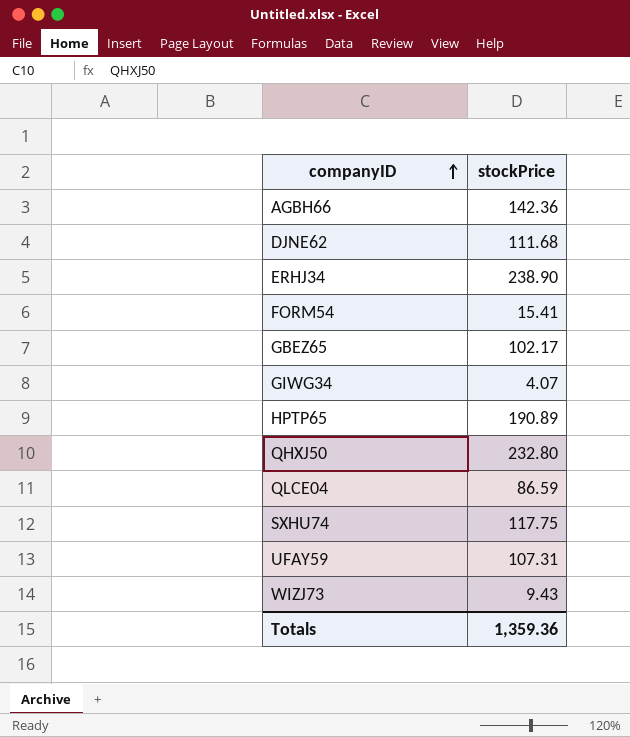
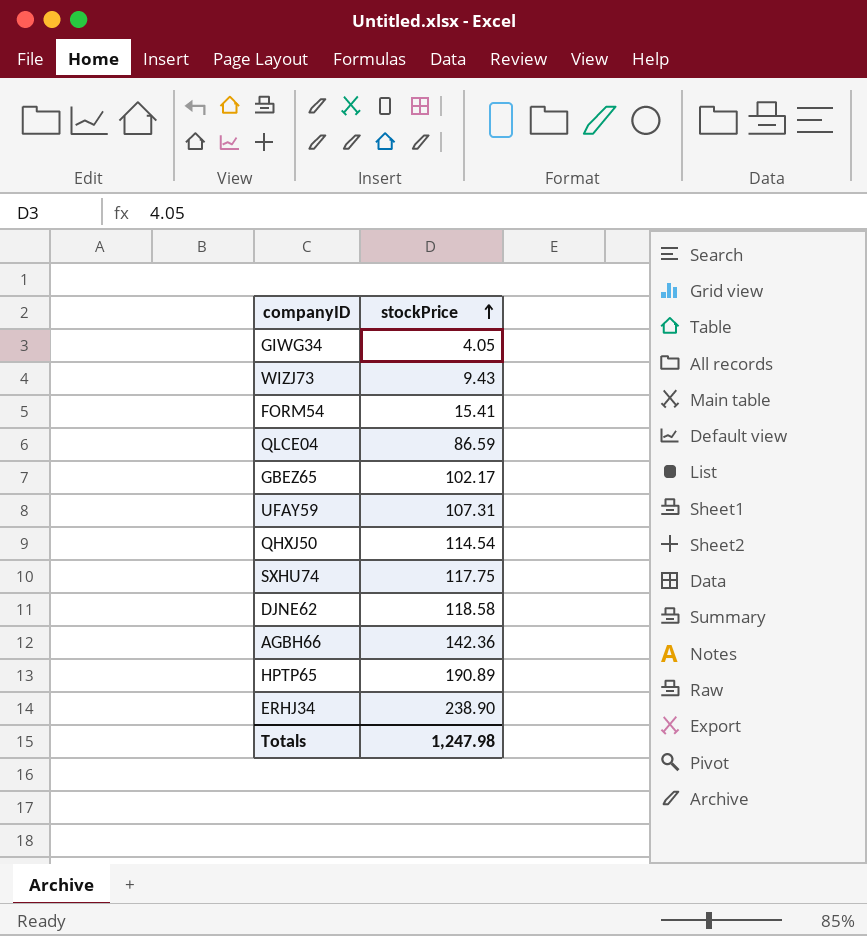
row order: companyID ascending -> stockPrice ascending
GIWG34 | stockPrice: 4.07 -> 4.05
QHXJ50 | stockPrice: 232.80 -> 114.54
DJNE62 | stockPrice: 111.68 -> 118.58
Totals | stockPrice: 1,359.36 -> 1,247.98

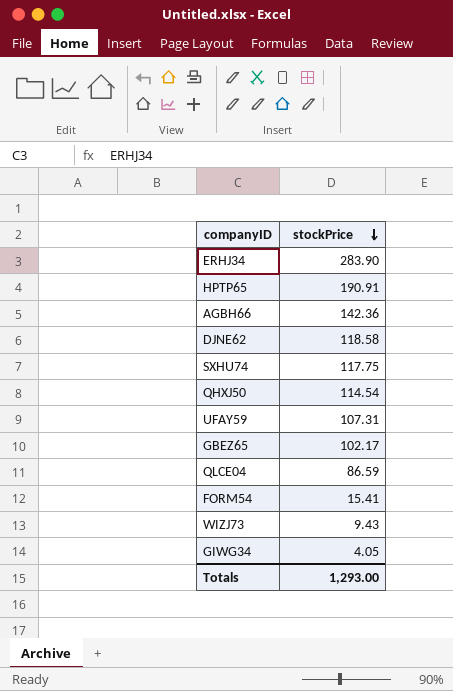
row order: stockPrice ascending -> stockPrice descending
ERHJ34 | stockPrice: 238.90 -> 283.90
HPTP65 | stockPrice: 190.89 -> 190.91
Totals | stockPrice: 1,247.98 -> 1,293.00

